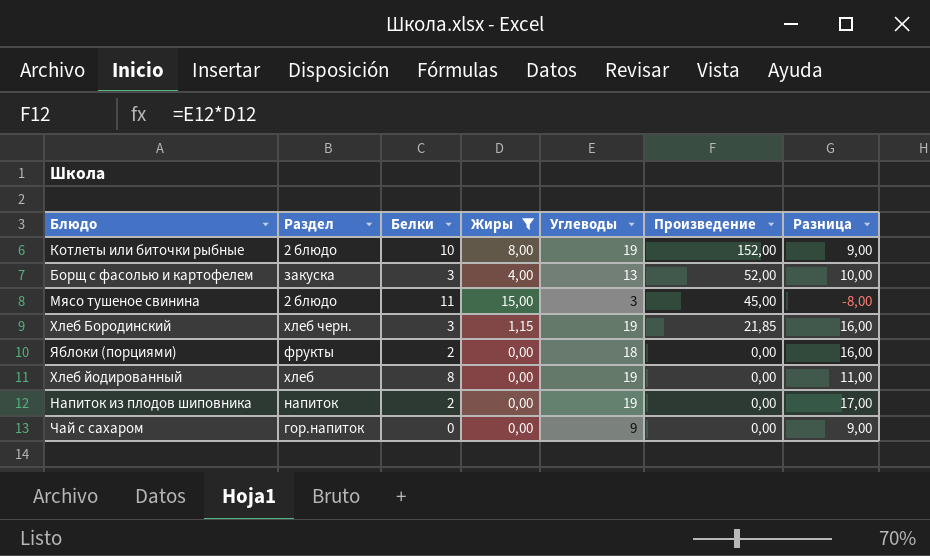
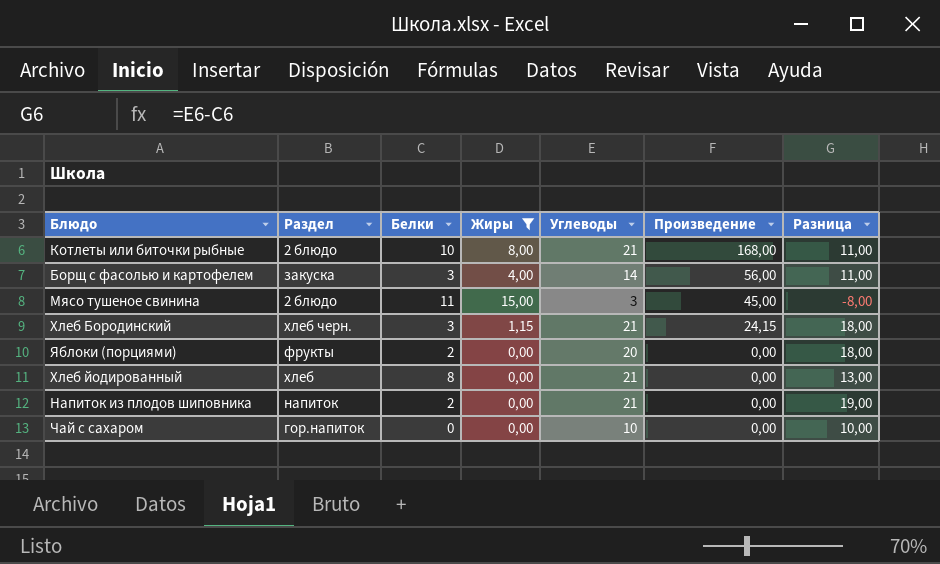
Котлеты или биточки рыбные | Углеводы: 19 -> 21
Котлеты или биточки рыбные | Произведение: 152,00 -> 168,00
Котлеты или биточки рыбные | Разница: 9,00 -> 11,00
Борщ с фасолью и картофелем | Углеводы: 13 -> 14
Борщ с фасолью и картофелем | Произведение: 52,00 -> 56,00
Борщ с фасолью и картофелем | Разница: 10,00 -> 11,00
Хлеб Бородинский | Углеводы: 19 -> 21
Хлеб Бородинский | Произведение: 21,85 -> 24,15
Хлеб Бородинский | Разница: 16,00 -> 18,00
Яблоки (порциями) | Углеводы: 18 -> 20
Яблоки (порциями) | Разница: 16,00 -> 18,00
Хлеб йодированный | Углеводы: 19 -> 21
Хлеб йодированный | Разница: 11,00 -> 13,00
Напиток из плодов шиповника | Углеводы: 19 -> 21
Напиток из плодов шиповника | Разница: 17,00 -> 19,00
Чай с сахаром | Углеводы: 9 -> 10
Чай с сахаром | Разница: 9,00 -> 10,00

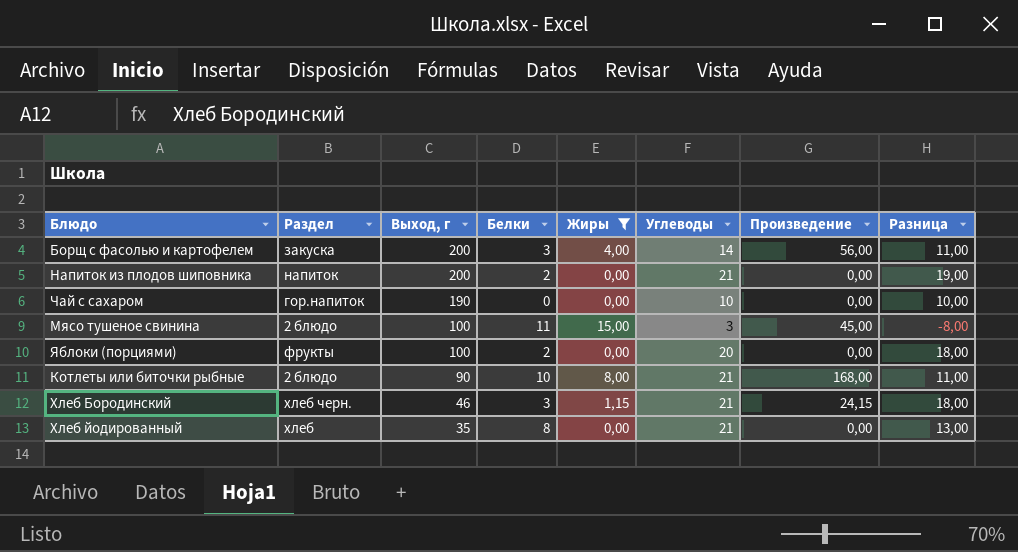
row order: Произведение descending -> Выход, г descending
column Выход, г | position: none -> 3

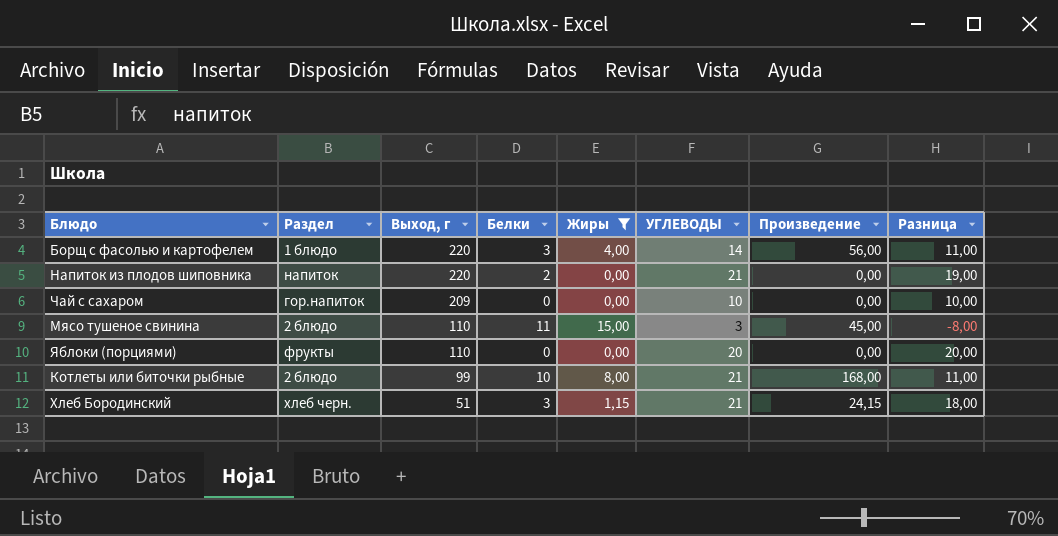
column name: Углеводы -> УГЛЕВОДЫ
row Хлеб йодированный: хлеб | 35 | 8 | 0,00 | 21 | 0,00 | 13,00 -> none
Борщ с фасолью и картофелем | Раздел: закуска -> 1 блюдо
Борщ с фасолью и картофелем | Выход, г: 200 -> 220
Напиток из плодов шиповника | Выход, г: 200 -> 220
Чай с сахаром | Выход, г: 190 -> 209
Мясо тушеное свинина | Выход, г: 100 -> 110
Яблоки (порциями) | Выход, г: 100 -> 110
Яблоки (порциями) | Белки: 2 -> 0
Яблоки (порциями) | Разница: 18,00 -> 20,00
Котлеты или биточки рыбные | Выход, г: 90 -> 99
Хлеб Бородинский | Выход, г: 46 -> 51

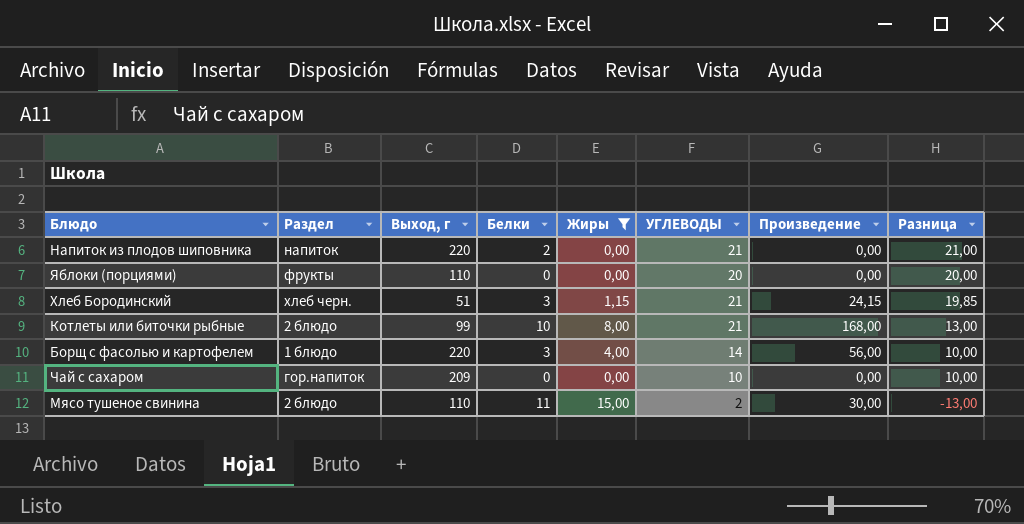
row order: Выход, г descending -> Разница descending
column Разница | formula: [УГЛЕВОДЫ] - [Белки] -> [УГЛЕВОДЫ] - [Жиры]
Мясо тушеное свинина | УГЛЕВОДЫ: 3 -> 2
Мясо тушеное свинина | Произведение: 45,00 -> 30,00

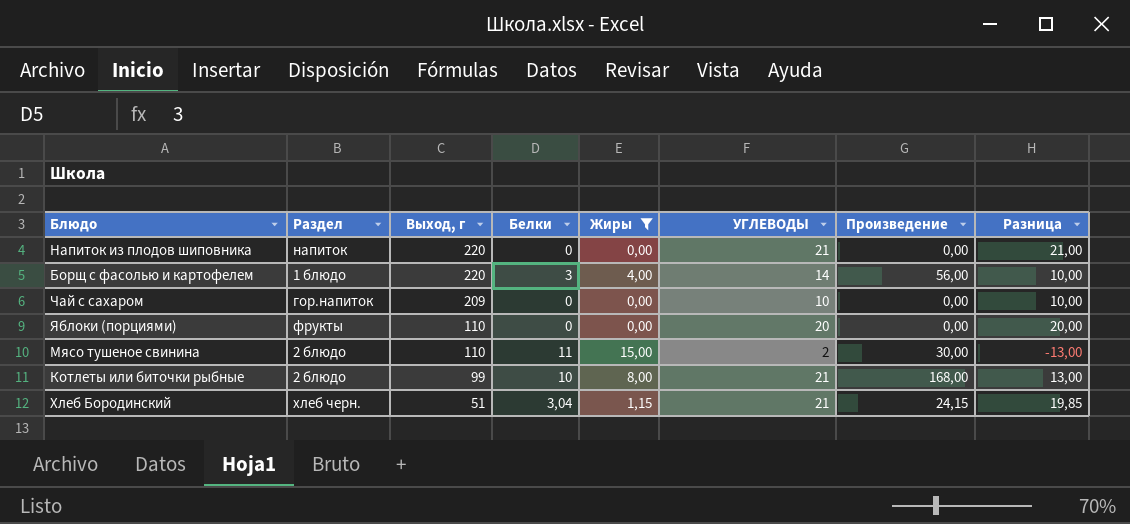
row order: Разница descending -> Выход, г descending
Напиток из плодов шиповника | Белки: 2 -> 0
Хлеб Бородинский | Белки: 3 -> 3,04

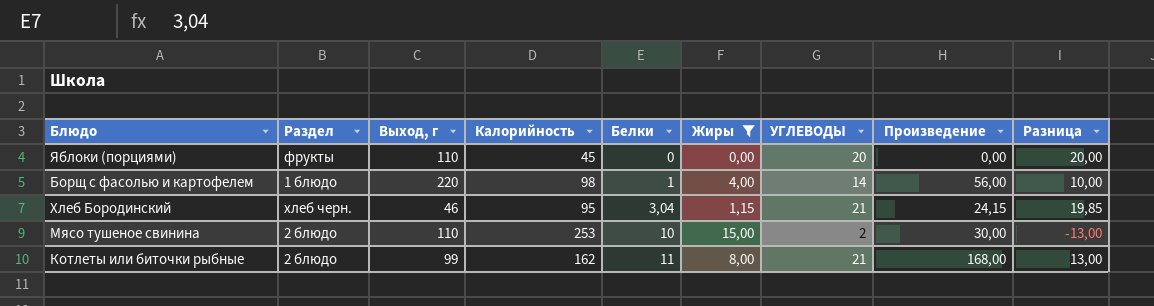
row order: Выход, г descending -> Белки ascending
column Калорийность | position: none -> 4
row Напиток из плодов шиповника: напиток | 220 | 0 | 0,00 | 21 | 0,00 | 21,00 -> none
row Чай с сахаром: гор.напиток | 209 | 0 | 0,00 | 10 | 0,00 | 10,00 -> none
Борщ с фасолью и картофелем | Белки: 3 -> 1
Хлеб Бородинский | Выход, г: 51 -> 46
Мясо тушеное свинина | Белки: 11 -> 10
Котлеты или биточки рыбные | Белки: 10 -> 11

